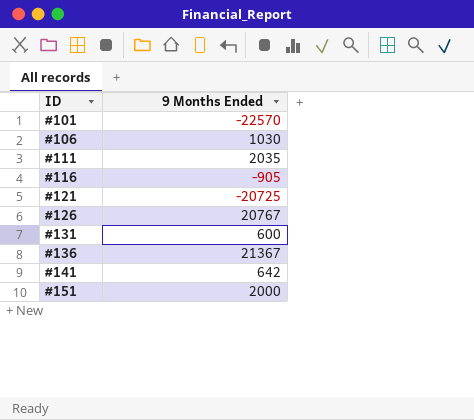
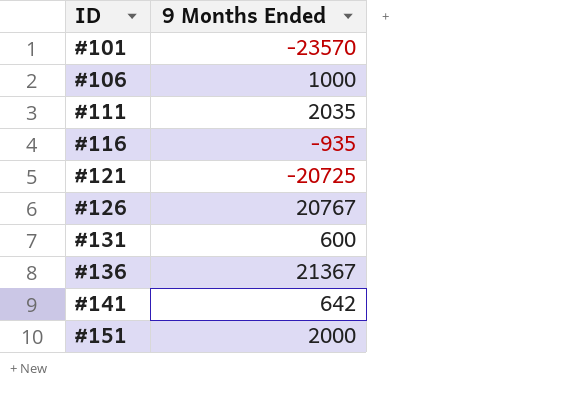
#101 | 9 Months Ended: -22570 -> -23570
#106 | 9 Months Ended: 1030 -> 1000
#116 | 9 Months Ended: -905 -> -935

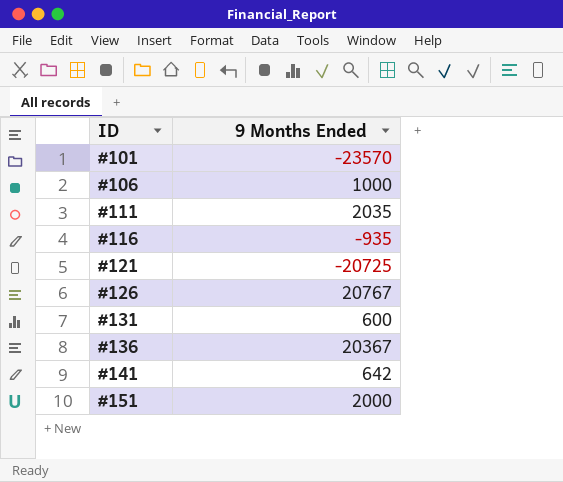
#136 | 9 Months Ended: 21367 -> 20367

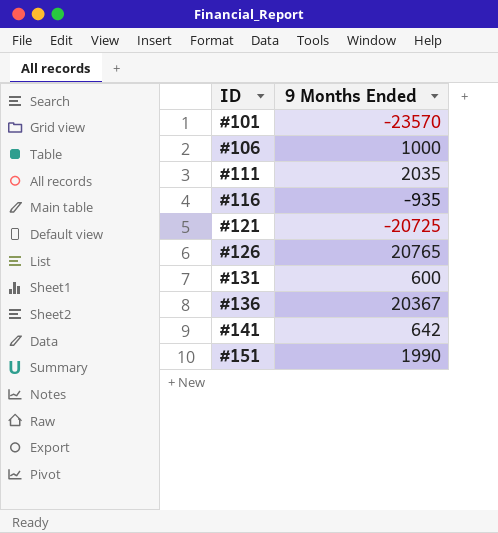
#126 | 9 Months Ended: 20767 -> 20765
#151 | 9 Months Ended: 2000 -> 1990

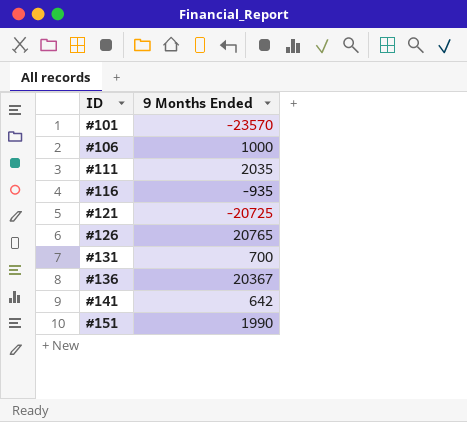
#131 | 9 Months Ended: 600 -> 700

